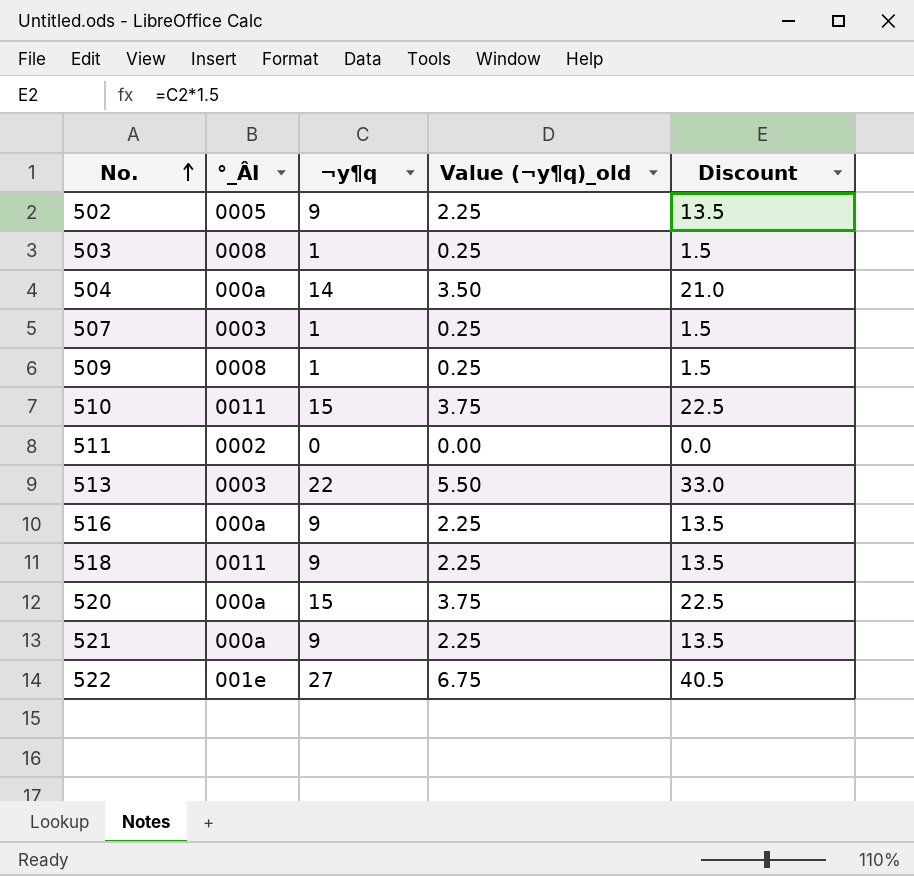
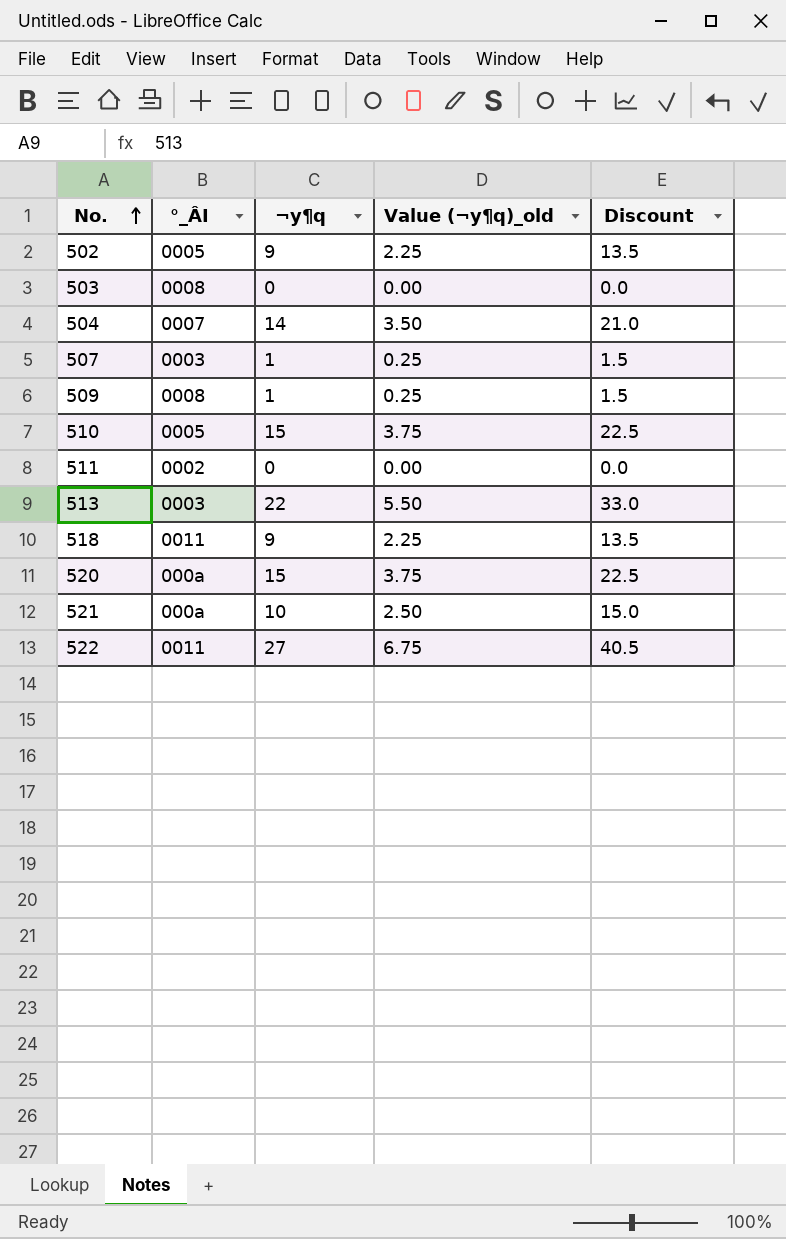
row 516: 000a | 9 | 2.25 | 13.5 -> none
503 | ¬y¶q: 1 -> 0
503 | Value (¬y¶q)_old: 0.25 -> 0.00
503 | Discount: 1.5 -> 0.0
504 | °_ÂI: 000a -> 0007
510 | °_ÂI: 0011 -> 0005
521 | ¬y¶q: 9 -> 10
521 | Value (¬y¶q)_old: 2.25 -> 2.50
521 | Discount: 13.5 -> 15.0
522 | °_ÂI: 001e -> 0011

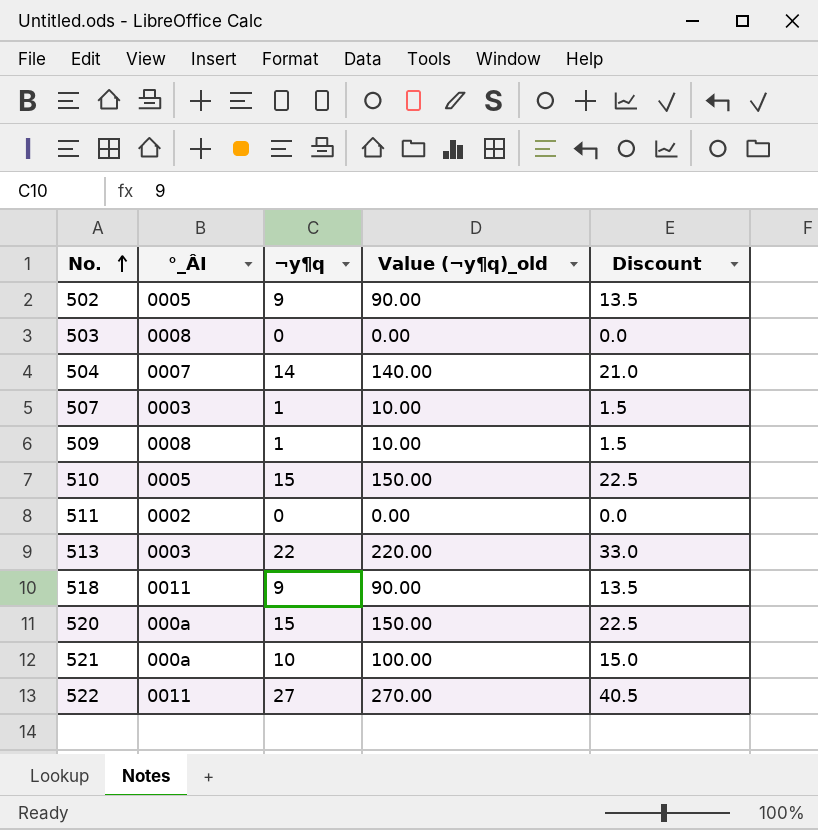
column Value (¬y¶q)_old | formula: [¬y¶q] * 0.25 -> [¬y¶q] * 10

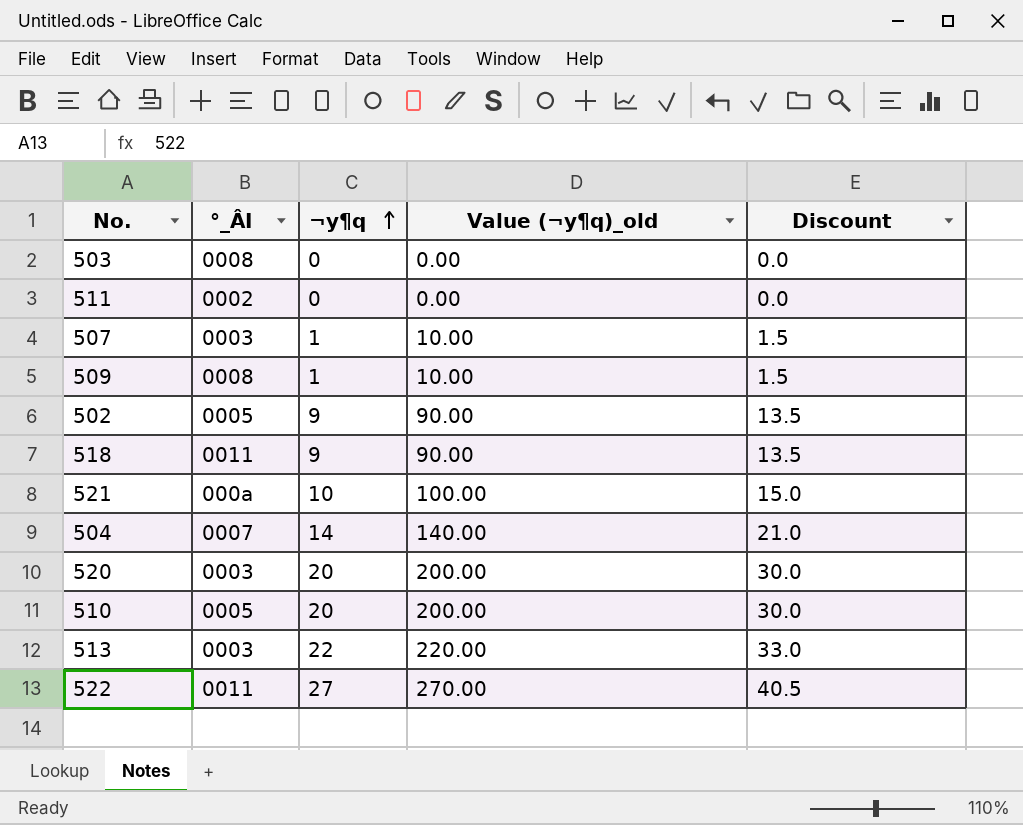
row order: No. ascending -> ¬y¶q ascending
520 | °_ÂI: 000a -> 0003
520 | ¬y¶q: 15 -> 20
520 | Value (¬y¶q)_old: 150.00 -> 200.00
520 | Discount: 22.5 -> 30.0
510 | ¬y¶q: 15 -> 20
510 | Value (¬y¶q)_old: 150.00 -> 200.00
510 | Discount: 22.5 -> 30.0

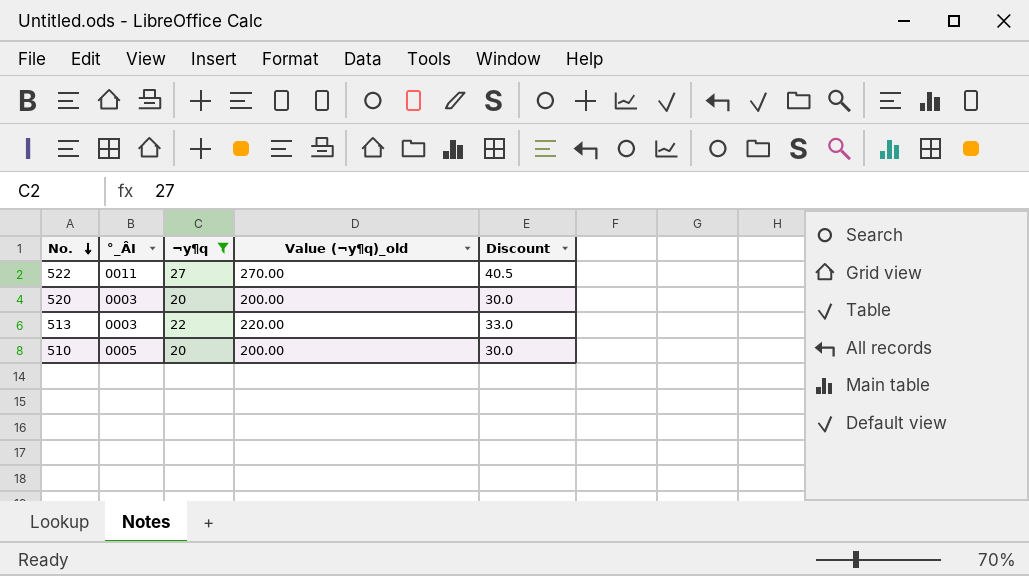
filter: none -> ¬y¶q >= 20
row order: ¬y¶q ascending -> No. descending

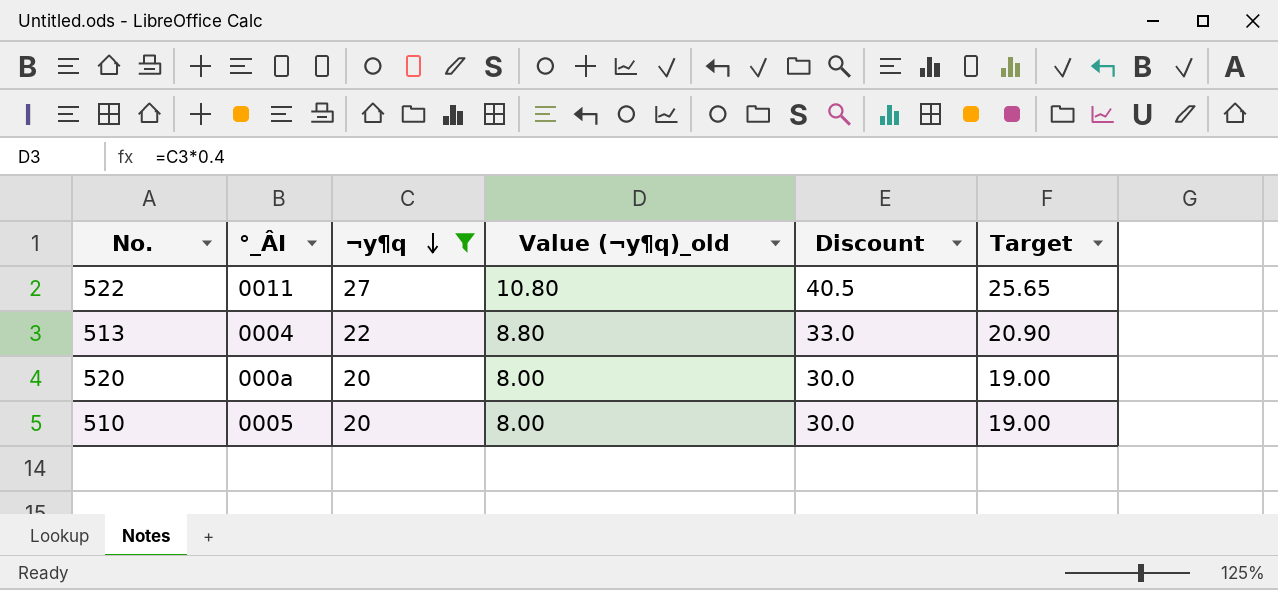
row order: No. descending -> ¬y¶q descending
column Value (¬y¶q)_old | formula: [¬y¶q] * 10 -> [¬y¶q] * 0.4
column Target | formula: none -> [¬y¶q] * 0.95
513 | °_ÂI: 0003 -> 0004
520 | °_ÂI: 0003 -> 000a

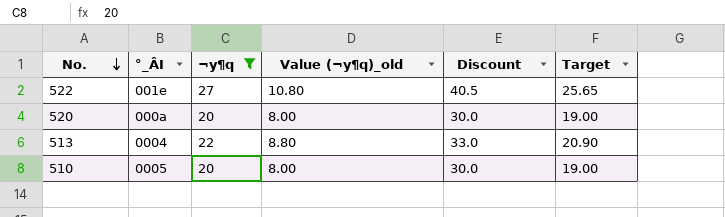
row order: ¬y¶q descending -> No. descending
522 | °_ÂI: 0011 -> 001e

